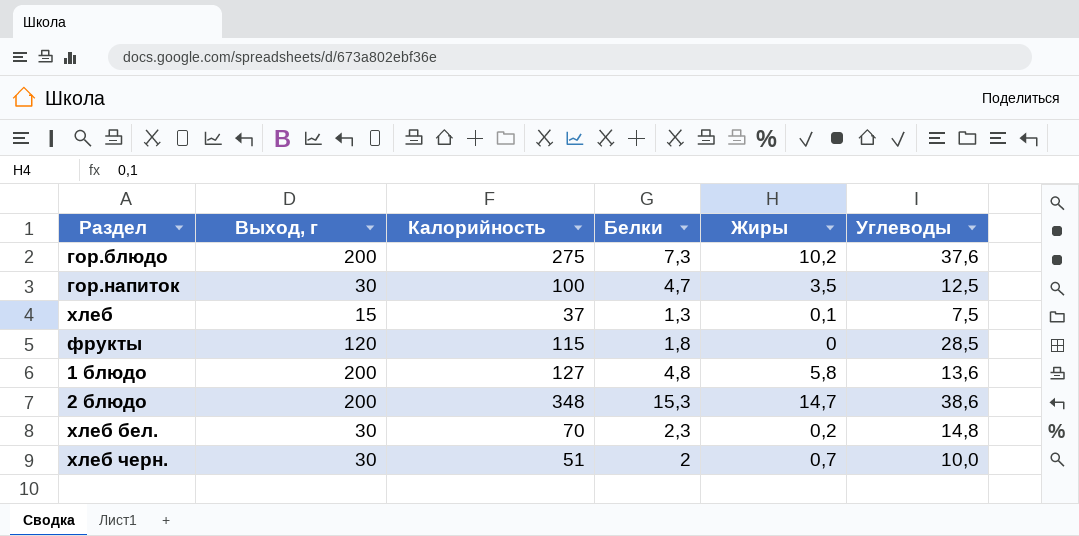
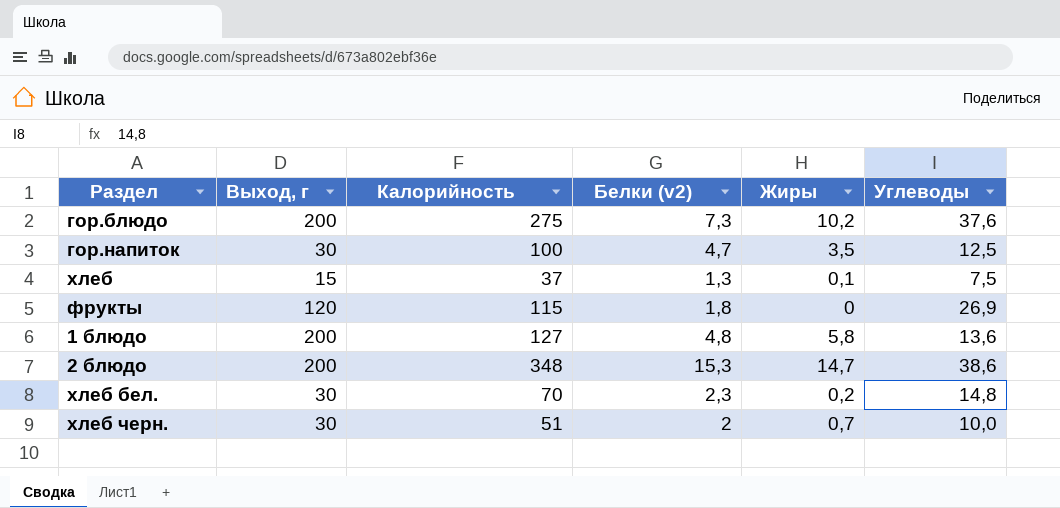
column name: Белки -> Белки (v2)
фрукты | Углеводы: 28,5 -> 26,9

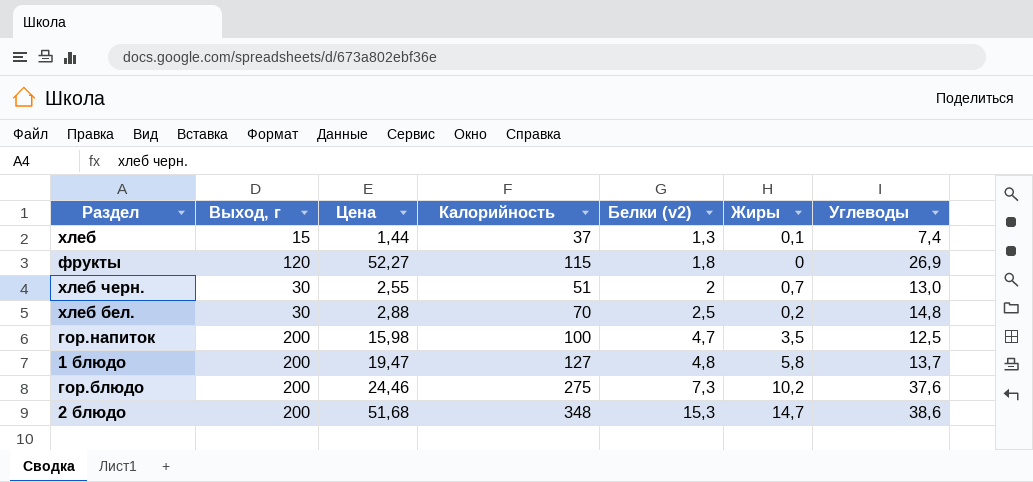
row order: none -> Белки (v2) ascending
column Цена | position: none -> 3
хлеб | Углеводы: 7,5 -> 7,4
хлеб черн. | Углеводы: 10,0 -> 13,0
хлеб бел. | Белки (v2): 2,3 -> 2,5
гор.напиток | Выход, г: 30 -> 200
1 блюдо | Углеводы: 13,6 -> 13,7

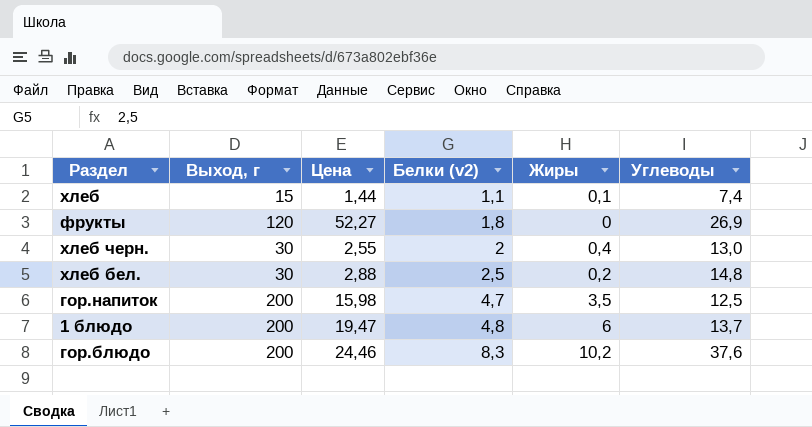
column Калорийность | position: 4 -> none
row 2 блюдо: 200 | 51,68 | 348 | 15,3 | 14,7 | 38,6 -> none
хлеб | Белки (v2): 1,3 -> 1,1
хлеб черн. | Жиры: 0,7 -> 0,4
1 блюдо | Жиры: 5,8 -> 6
гор.блюдо | Белки (v2): 7,3 -> 8,3

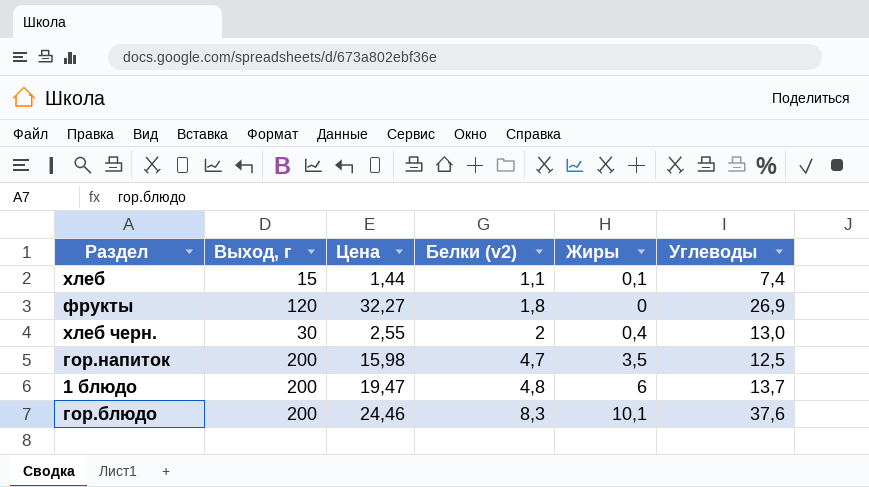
row хлеб бел.: 30 | 2,88 | 2,5 | 0,2 | 14,8 -> none
фрукты | Цена: 52,27 -> 32,27
гор.блюдо | Жиры: 10,2 -> 10,1

